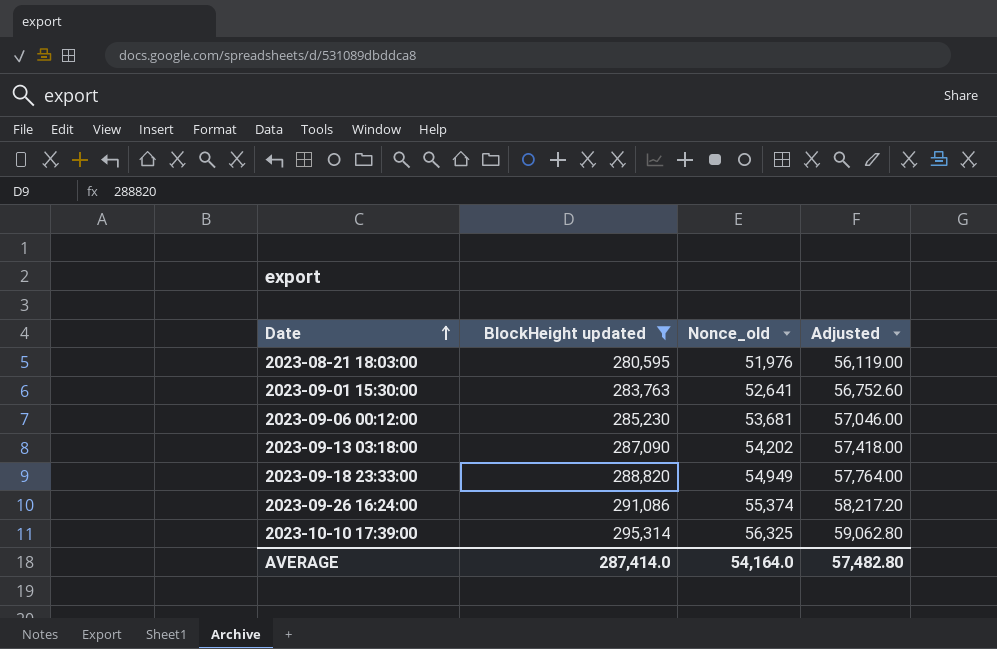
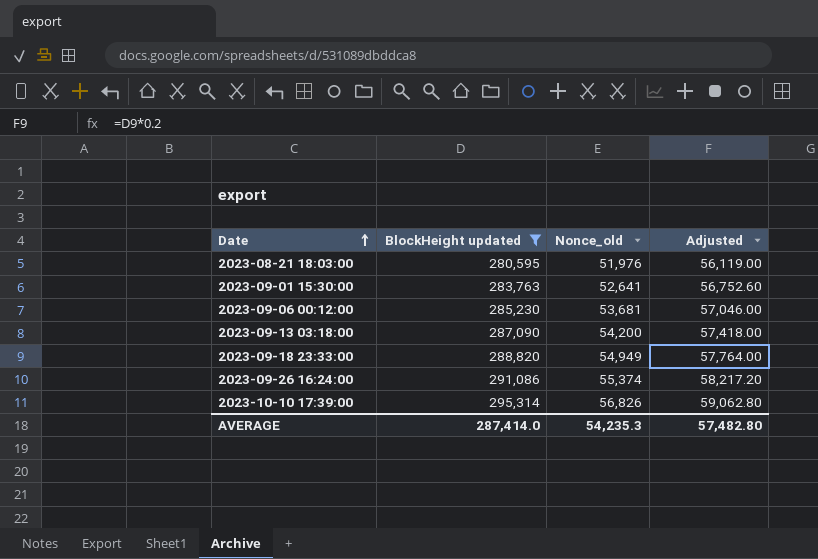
2023-09-13 03:18:00 | Nonce_old: 54,202 -> 54,200
2023-10-10 17:39:00 | Nonce_old: 56,325 -> 56,826
AVERAGE | Nonce_old: 54,164.0 -> 54,235.3

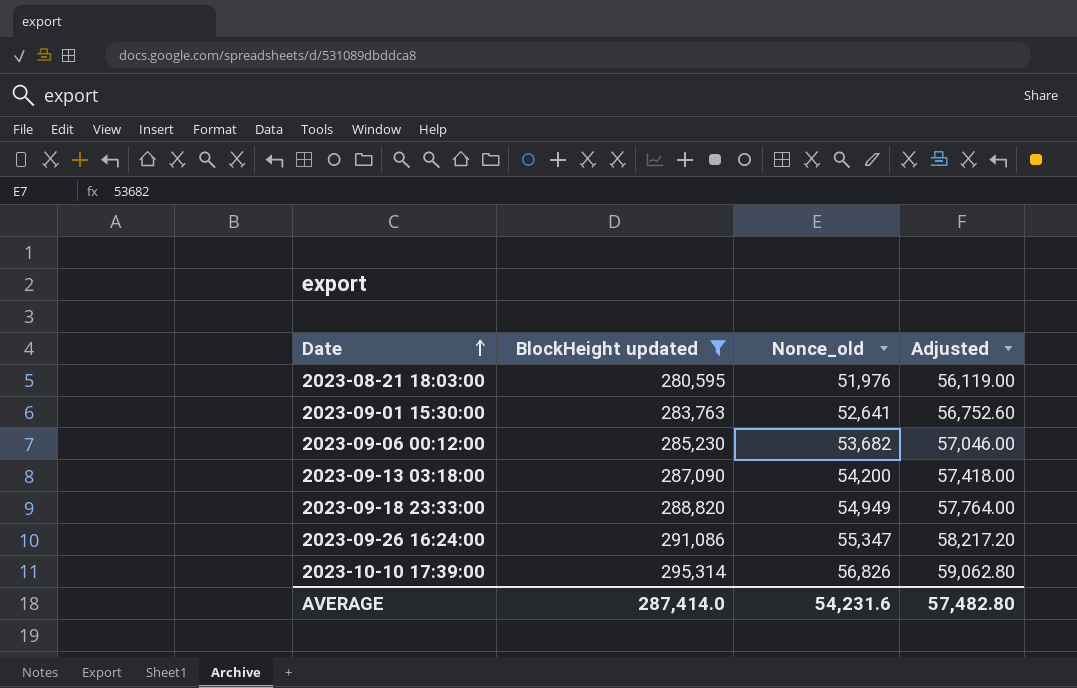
2023-09-06 00:12:00 | Nonce_old: 53,681 -> 53,682
2023-09-26 16:24:00 | Nonce_old: 55,374 -> 55,347
AVERAGE | Nonce_old: 54,235.3 -> 54,231.6

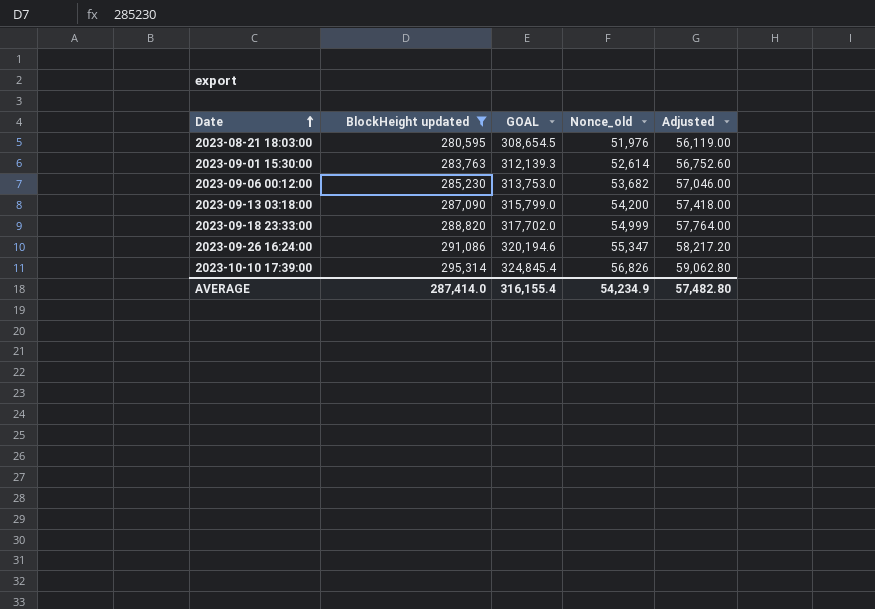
column GOAL | formula: none -> [BlockHeight updated] * 1.1
2023-09-01 15:30:00 | Nonce_old: 52,641 -> 52,614
2023-09-18 23:33:00 | Nonce_old: 54,949 -> 54,999
AVERAGE | Nonce_old: 54,231.6 -> 54,234.9

